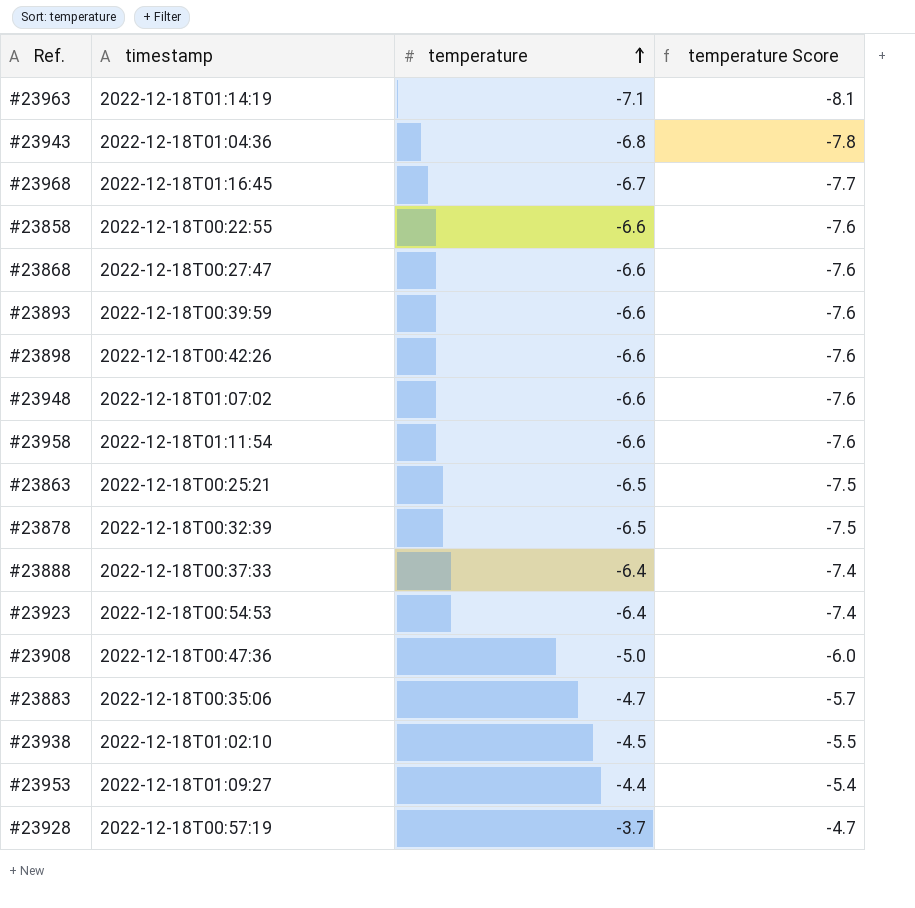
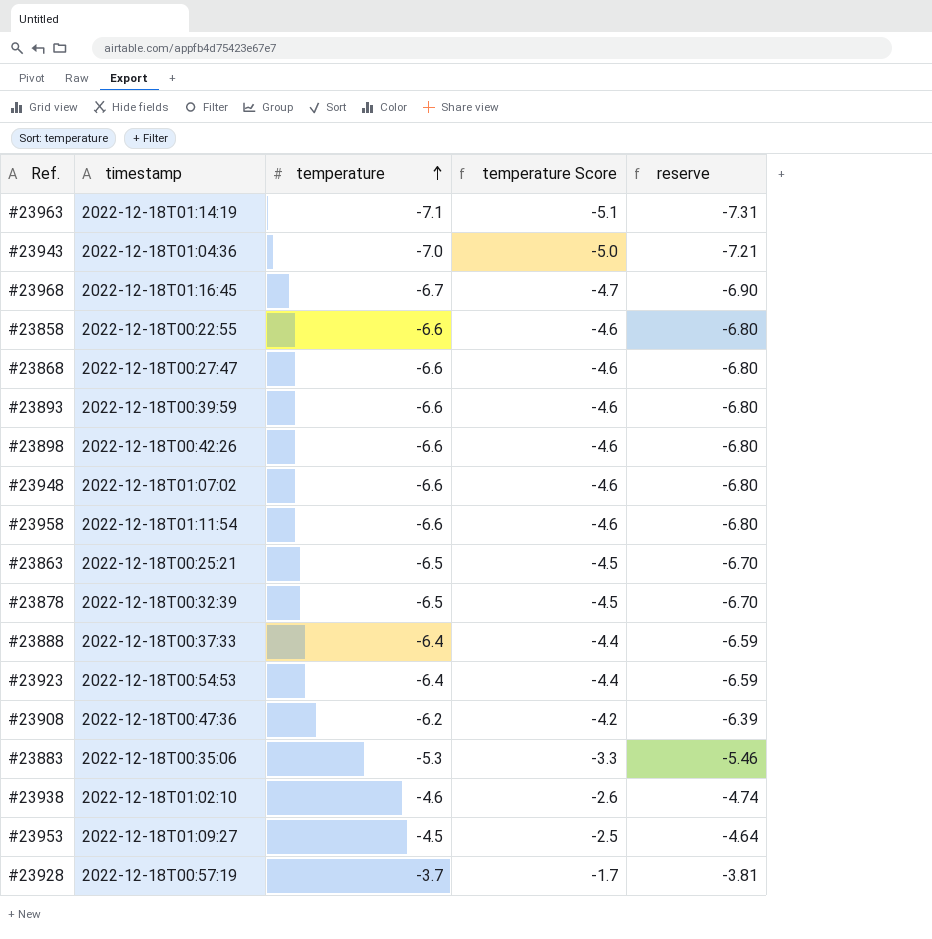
column temperature Score | formula: [temperature] - 1 -> [temperature] + 2
column reserve | formula: none -> [temperature] * 1.03
#23943 | temperature: -6.8 -> -7.0
#23908 | temperature: -5.0 -> -6.2
#23883 | temperature: -4.7 -> -5.3
#23938 | temperature: -4.5 -> -4.6
#23953 | temperature: -4.4 -> -4.5

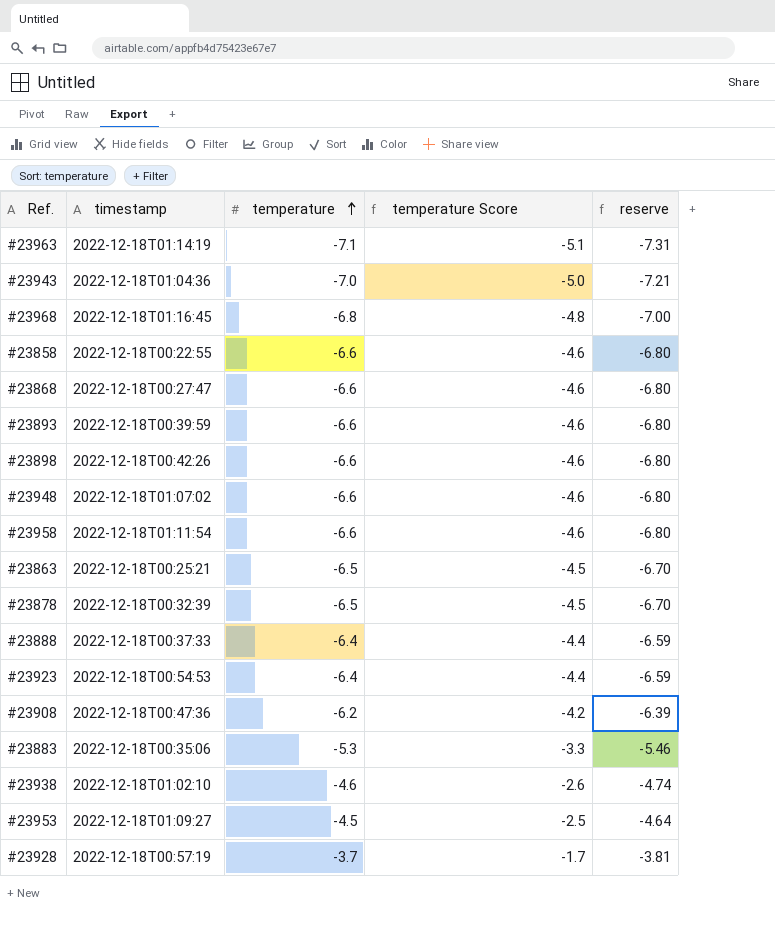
#23968 | temperature: -6.7 -> -6.8
#23968 | temperature Score: -4.7 -> -4.8
#23968 | reserve: -6.90 -> -7.00

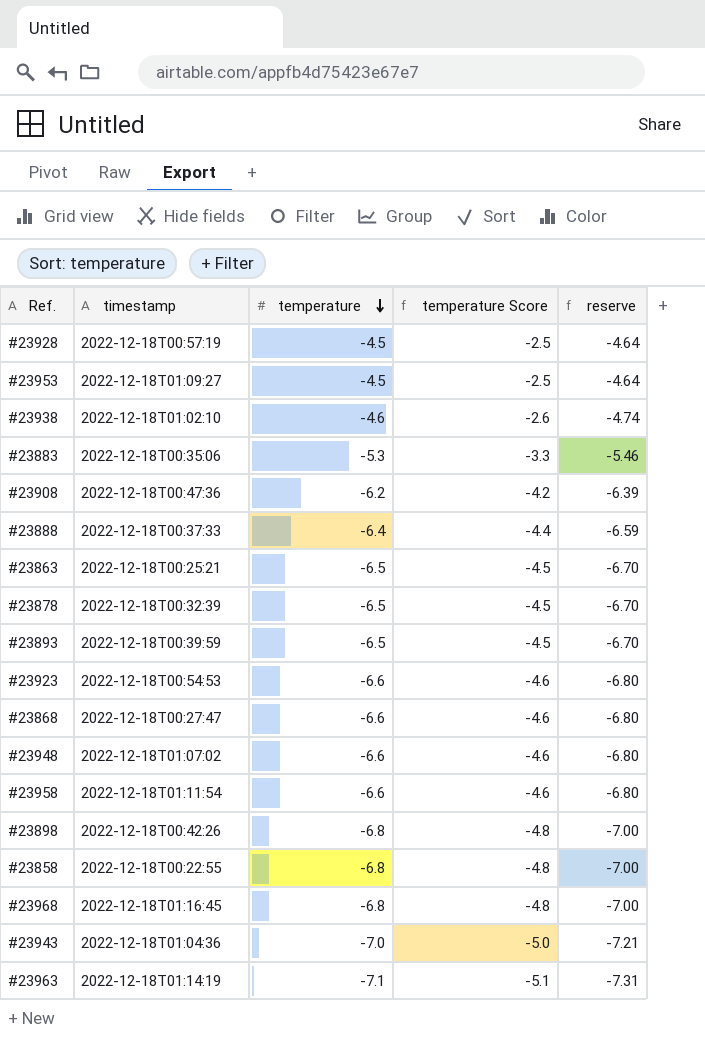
row order: temperature ascending -> temperature descending
#23928 | temperature: -3.7 -> -4.5
#23928 | temperature Score: -1.7 -> -2.5
#23928 | reserve: -3.81 -> -4.64
#23893 | temperature: -6.6 -> -6.5
#23893 | temperature Score: -4.6 -> -4.5
#23893 | reserve: -6.80 -> -6.70
#23923 | temperature: -6.4 -> -6.6
#23923 | temperature Score: -4.4 -> -4.6
#23923 | reserve: -6.59 -> -6.80
#23898 | temperature: -6.6 -> -6.8
#23898 | temperature Score: -4.6 -> -4.8
#23898 | reserve: -6.80 -> -7.00
#23858 | temperature: -6.6 -> -6.8
#23858 | temperature Score: -4.6 -> -4.8
#23858 | reserve: -6.80 -> -7.00

